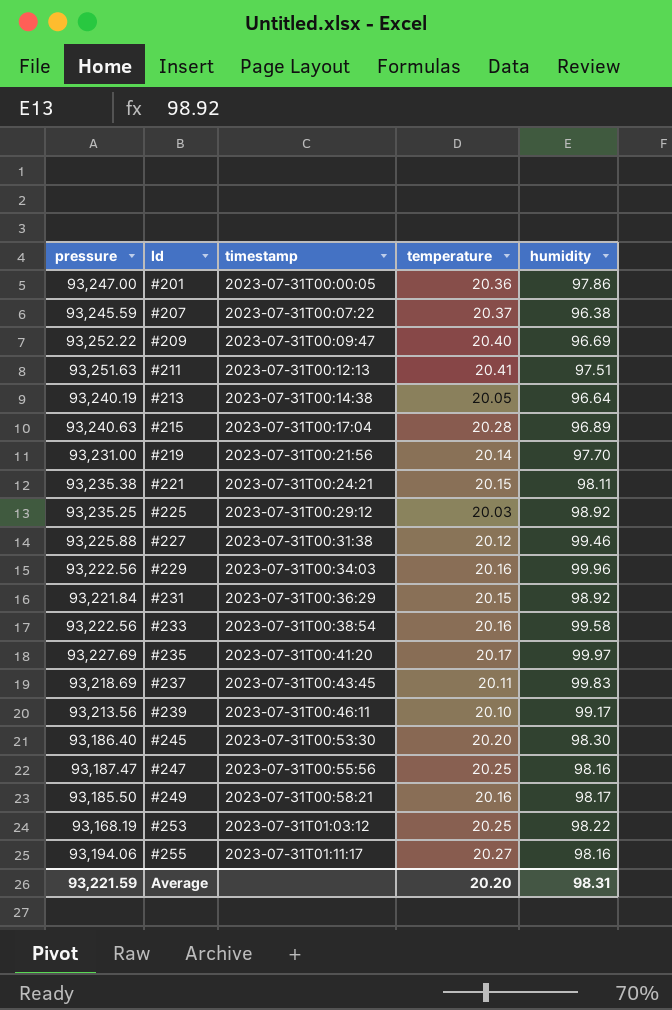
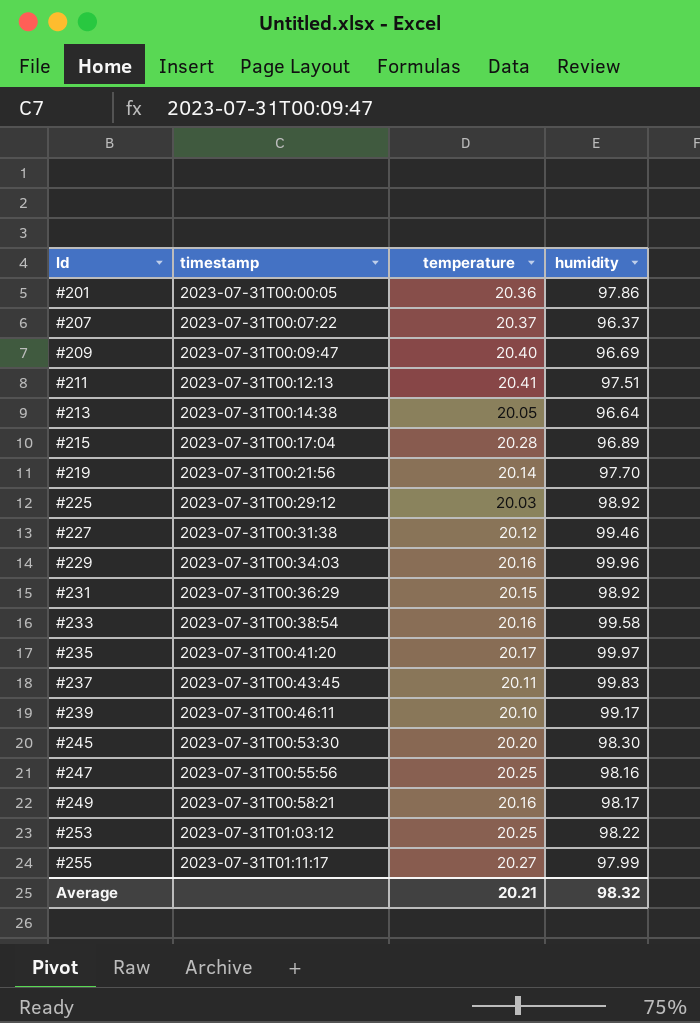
column pressure | position: 1 -> none
row #221: 93,235.38 | 2023-07-31T00:24:21 | 20.15 | 98.11 -> none
#207 | humidity: 96.38 -> 96.37
#255 | humidity: 98.16 -> 97.99
Average | temperature: 20.20 -> 20.21
Average | humidity: 98.31 -> 98.32

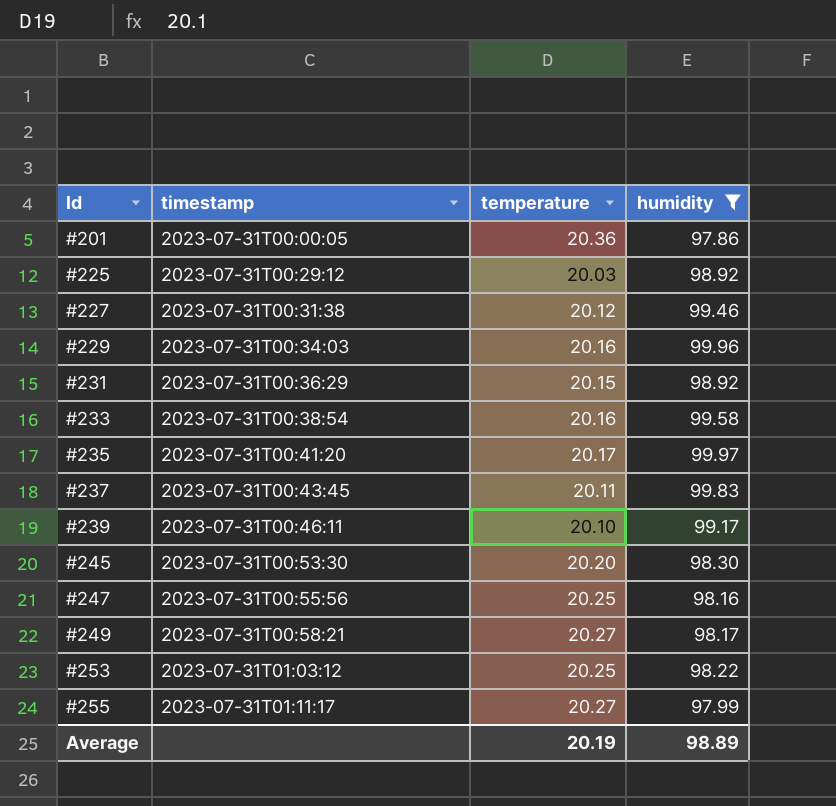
filter: none -> humidity >= 97.86
#249 | temperature: 20.16 -> 20.27
Average | temperature: 20.21 -> 20.19
Average | humidity: 98.32 -> 98.89

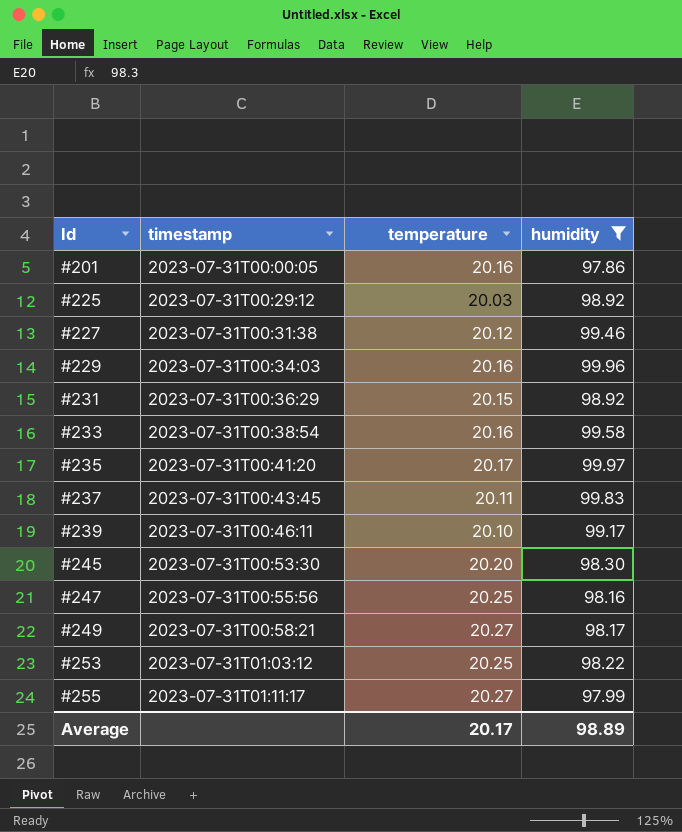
#201 | temperature: 20.36 -> 20.16
Average | temperature: 20.19 -> 20.17

